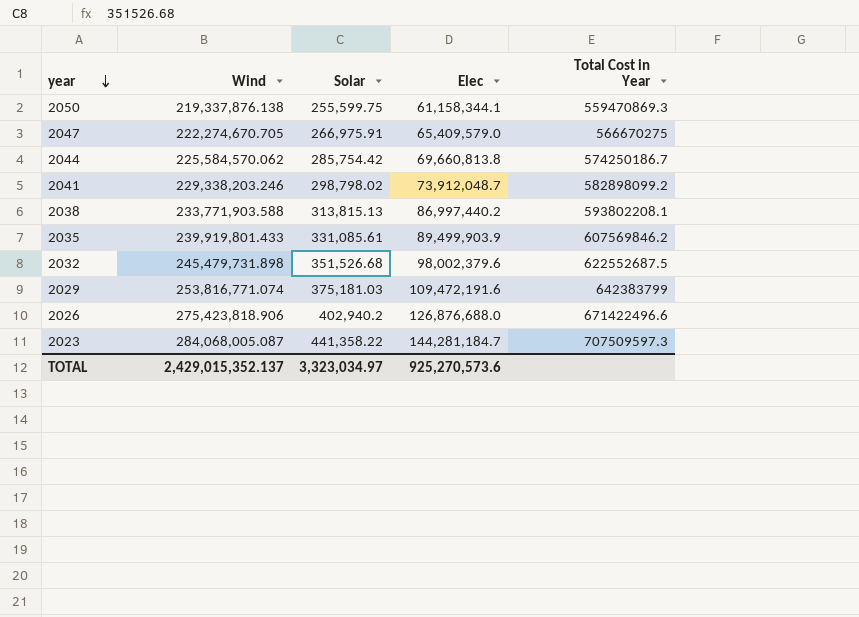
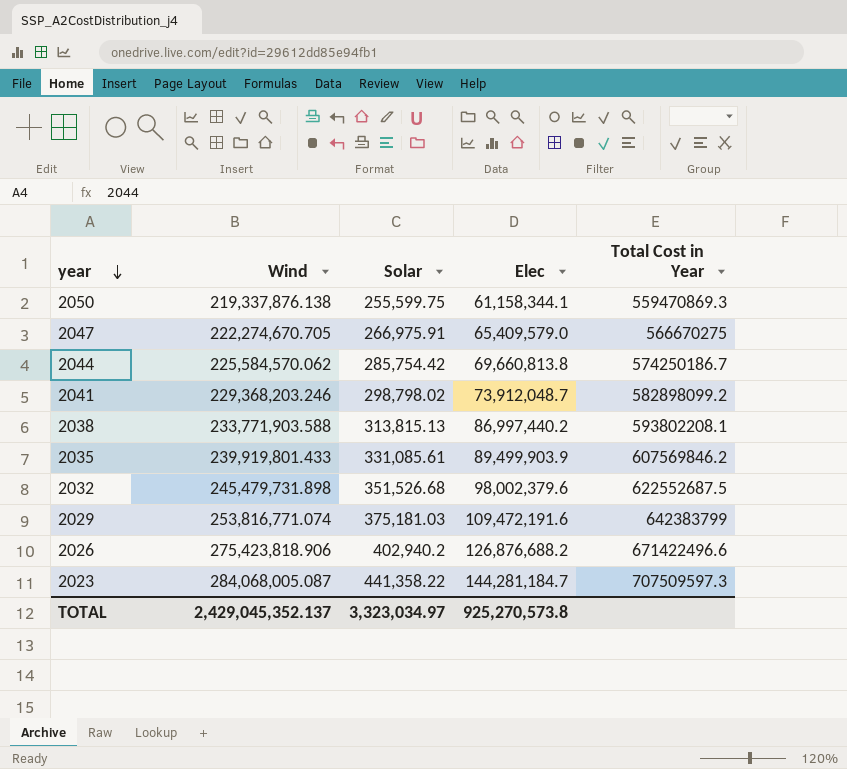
2041 | Wind: 229,338,203.246 -> 229,368,203.246
2026 | Elec: 126,876,688.0 -> 126,876,688.2
TOTAL | Wind: 2,429,015,352.137 -> 2,429,045,352.137
TOTAL | Elec: 925,270,573.6 -> 925,270,573.8

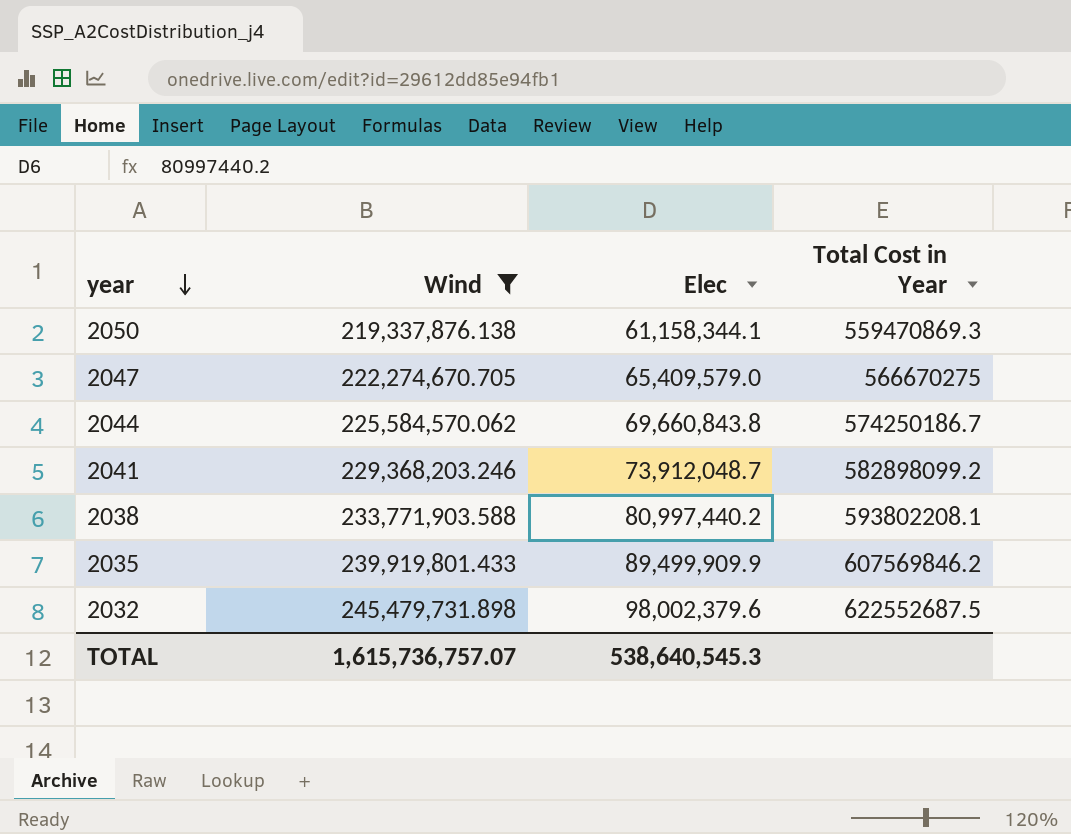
filter: none -> Wind <= 245,479,731.898
column Solar | position: 3 -> none
2044 | Elec: 69,660,813.8 -> 69,660,843.8
2038 | Elec: 86,997,440.2 -> 80,997,440.2
2035 | Elec: 89,499,903.9 -> 89,499,909.9
TOTAL | Wind: 2,429,045,352.137 -> 1,615,736,757.07
TOTAL | Elec: 925,270,573.8 -> 538,640,545.3

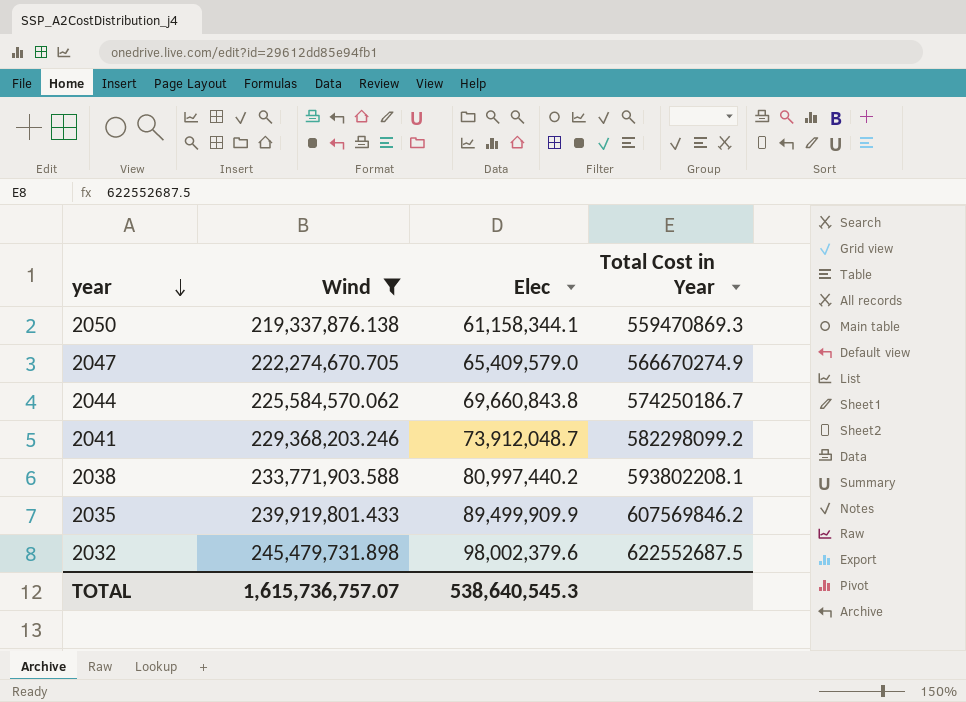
2047 | Total Cost in Year: 566670275 -> 566670274.9
2041 | Total Cost in Year: 582898099.2 -> 582298099.2

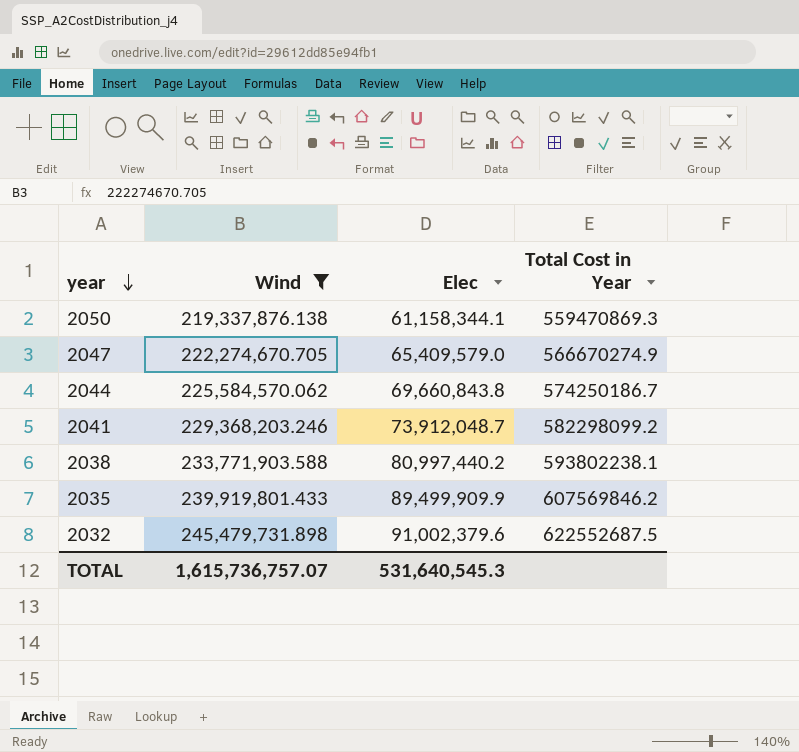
2038 | Total Cost in Year: 593802208.1 -> 593802238.1
2032 | Elec: 98,002,379.6 -> 91,002,379.6
TOTAL | Elec: 538,640,545.3 -> 531,640,545.3

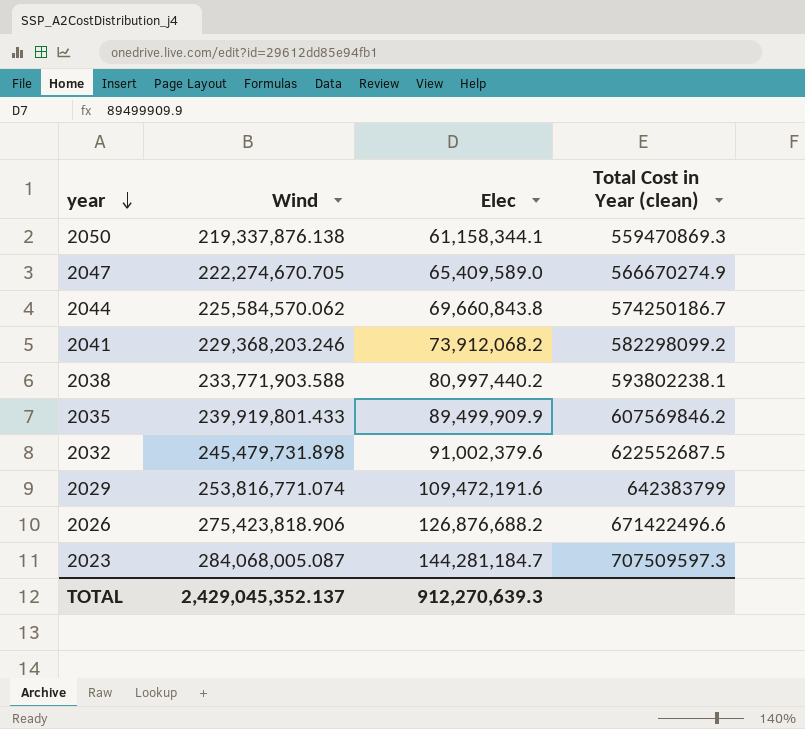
filter: Wind <= 245,479,731.898 -> none
column name: Total Cost in Year -> Total Cost in Year (clean)
2047 | Elec: 65,409,579.0 -> 65,409,589.0
2041 | Elec: 73,912,048.7 -> 73,912,068.2
TOTAL | Wind: 1,615,736,757.07 -> 2,429,045,352.137
TOTAL | Elec: 531,640,545.3 -> 912,270,639.3

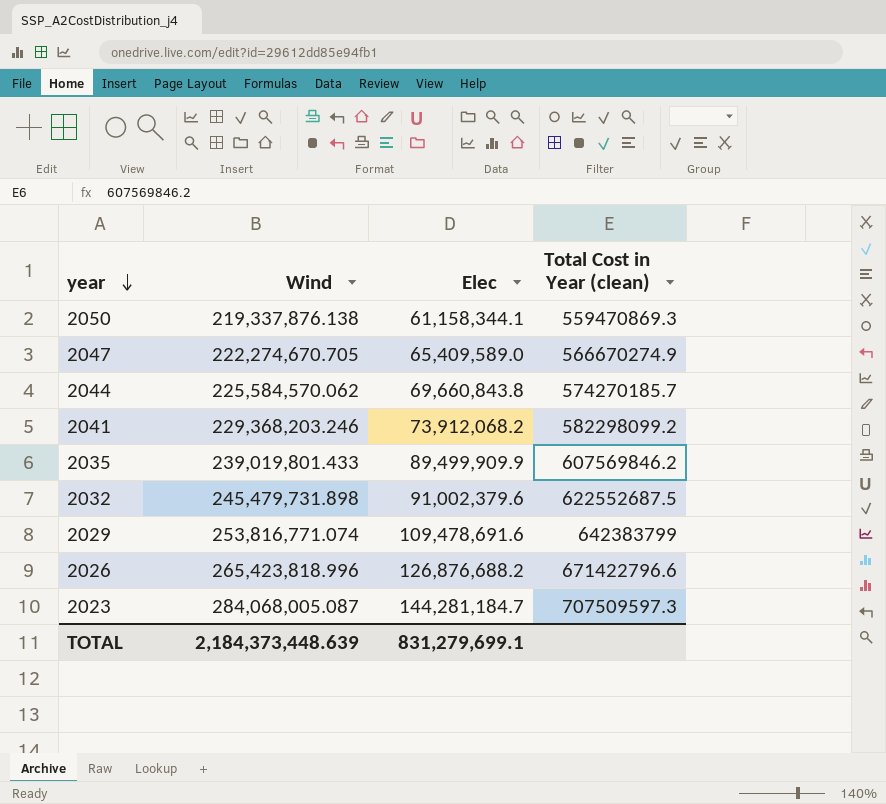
row 2038: 233,771,903.588 | 80,997,440.2 | 593802238.1 -> none
2044 | Total Cost in Year (clean): 574250186.7 -> 574270185.7
2035 | Wind: 239,919,801.433 -> 239,019,801.433
2029 | Elec: 109,472,191.6 -> 109,478,691.6
2026 | Wind: 275,423,818.906 -> 265,423,818.996
2026 | Total Cost in Year (clean): 671422496.6 -> 671422796.6
TOTAL | Wind: 2,429,045,352.137 -> 2,184,373,448.639
TOTAL | Elec: 912,270,639.3 -> 831,279,699.1

